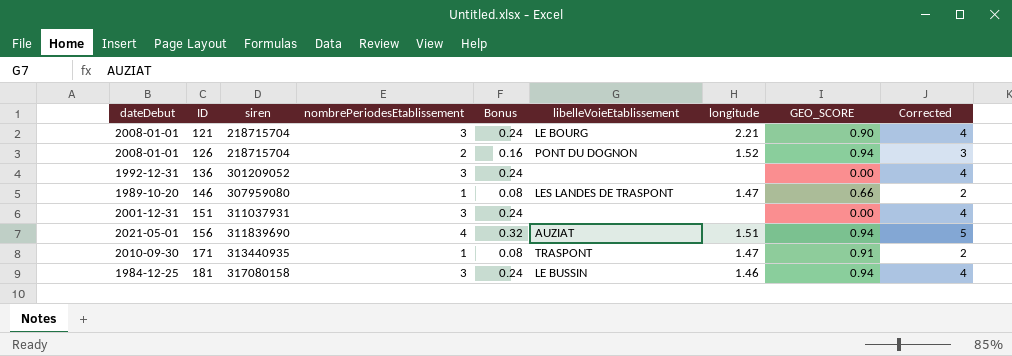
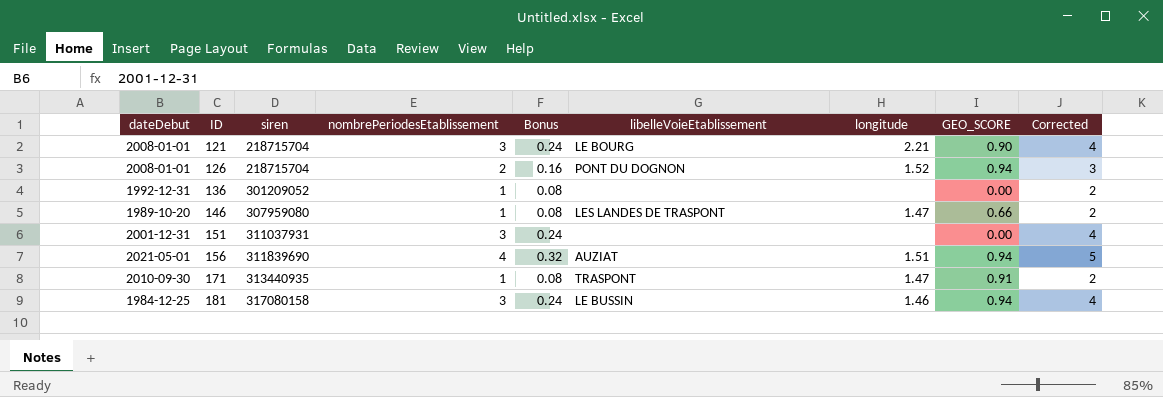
136 | nombrePeriodesEtablissement: 3 -> 1
136 | Bonus: 0.24 -> 0.08
136 | Corrected: 4 -> 2

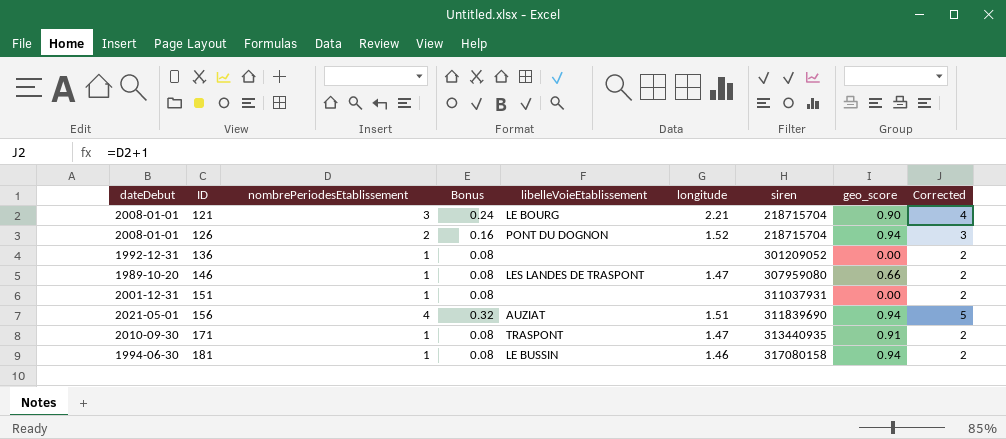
column siren | position: 3 -> 7
column name: GEO_SCORE -> geo_score
151 | nombrePeriodesEtablissement: 3 -> 1
151 | Bonus: 0.24 -> 0.08
151 | Corrected: 4 -> 2
181 | dateDebut: 1984-12-25 -> 1994-06-30
181 | nombrePeriodesEtablissement: 3 -> 1
181 | Bonus: 0.24 -> 0.08
181 | Corrected: 4 -> 2

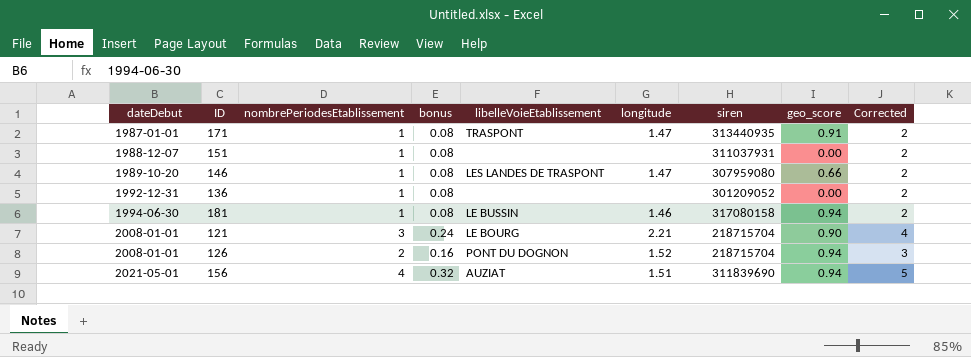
row order: ID ascending -> dateDebut ascending
column name: Bonus -> bonus
171 | dateDebut: 2010-09-30 -> 1987-01-01
151 | dateDebut: 2001-12-31 -> 1988-12-07

